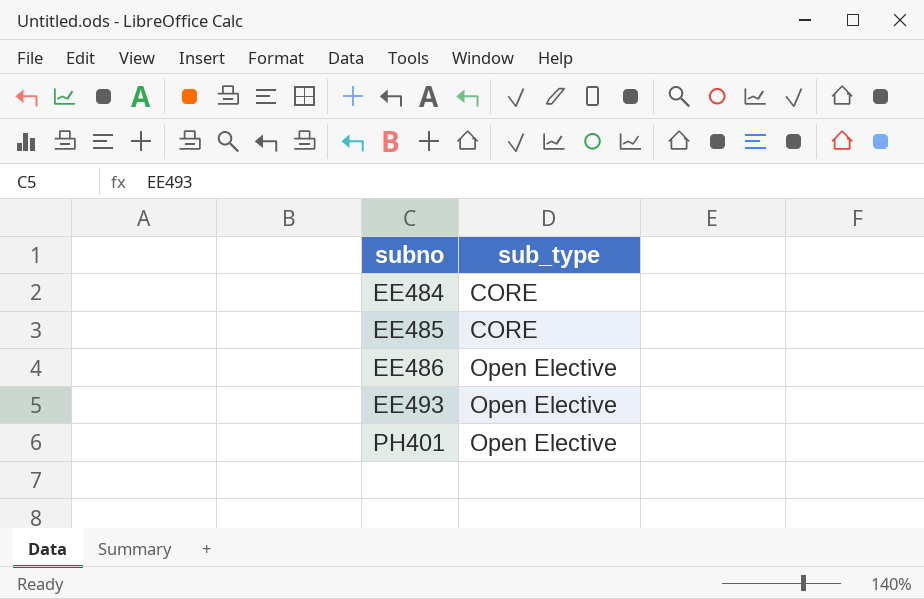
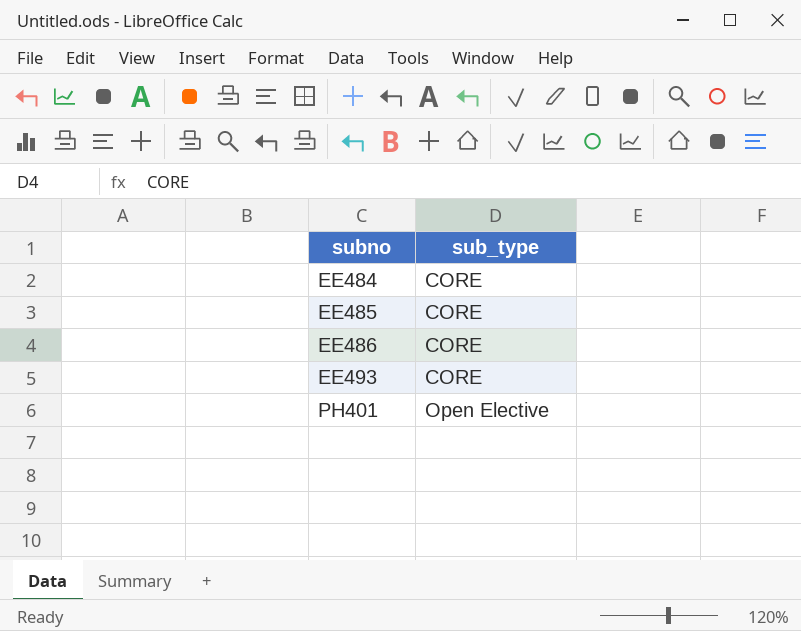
EE486 | sub_type: Open Elective -> CORE
EE493 | sub_type: Open Elective -> CORE

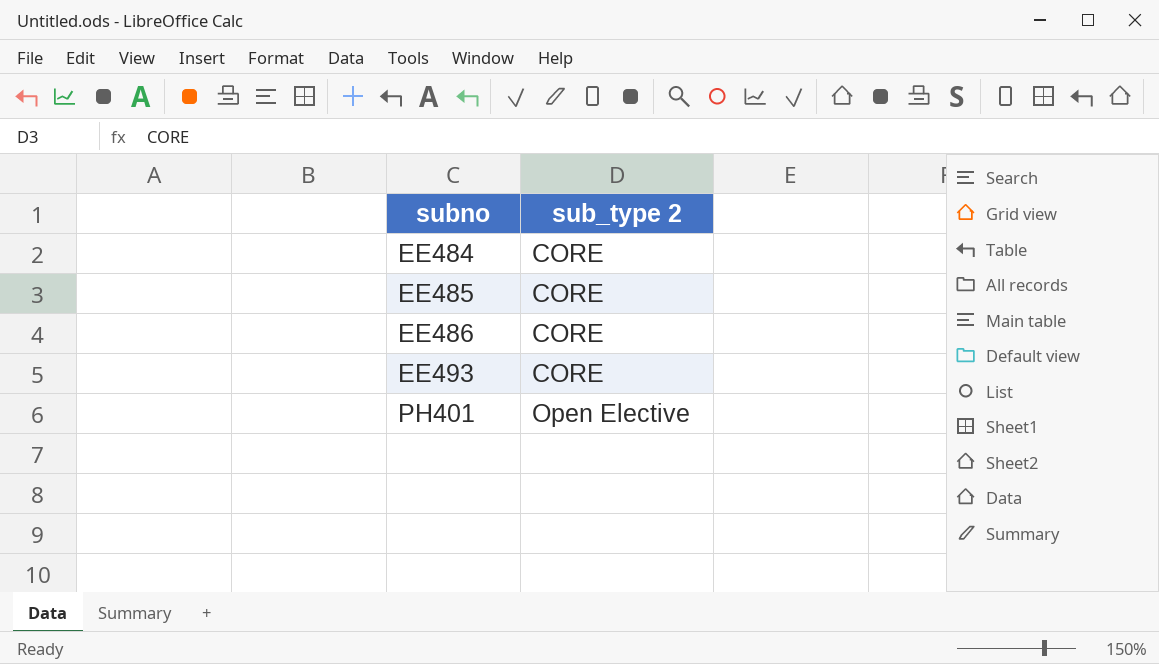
column name: sub_type -> sub_type 2

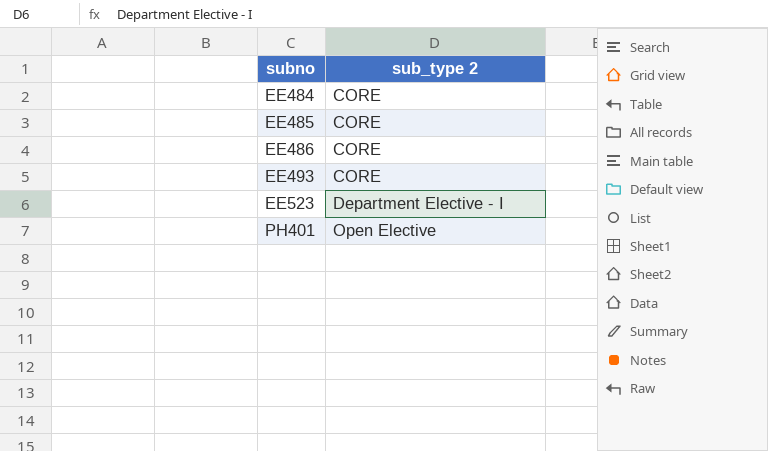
row EE523: none -> Department Elective - I

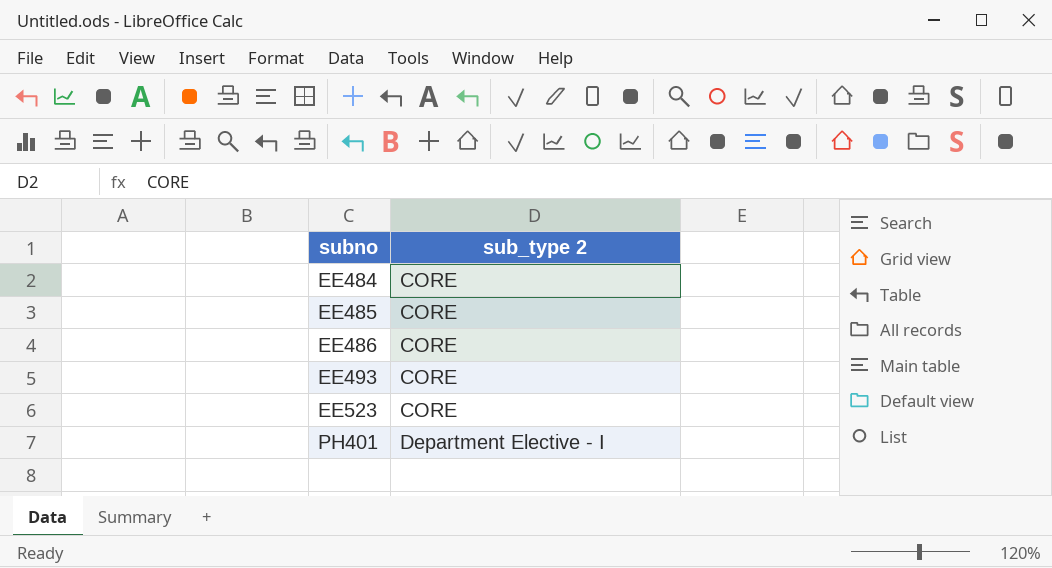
EE523 | sub_type 2: Department Elective - I -> CORE
PH401 | sub_type 2: Open Elective -> Department Elective - I

